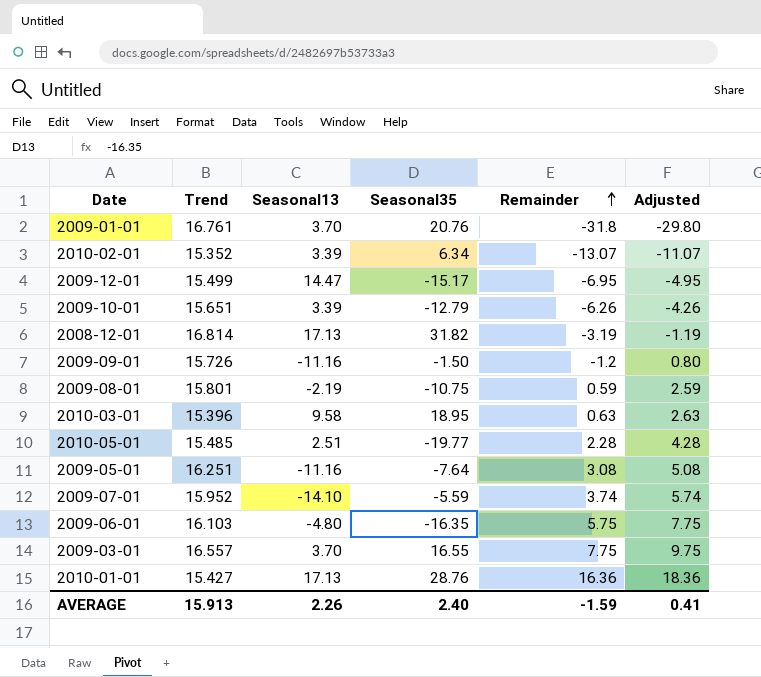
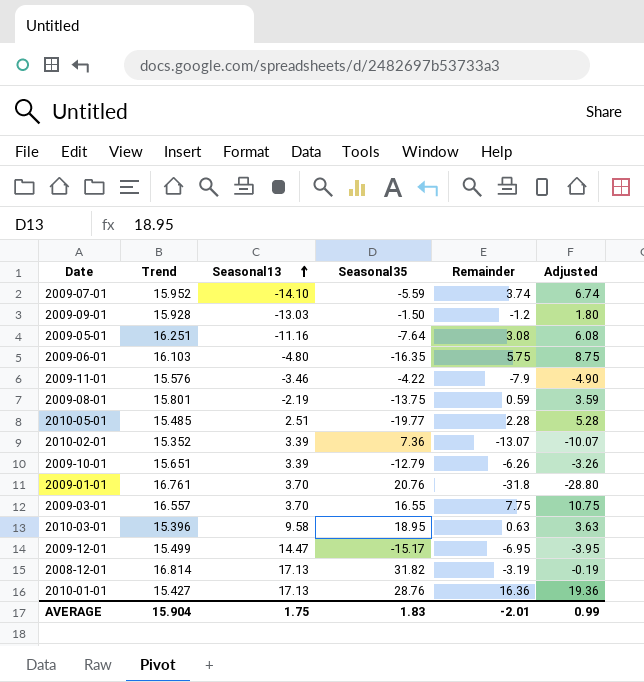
row order: Remainder ascending -> Seasonal13 ascending
column Adjusted | formula: [Remainder] + 2 -> [Remainder] + 3
2009-09-01 | Trend: 15.726 -> 15.928
2009-09-01 | Seasonal13: -11.16 -> -13.03
row 2009-11-01: none -> 15.576 | -3.46 | -4.22 | -7.9 | -4.90
2009-08-01 | Seasonal35: -10.75 -> -13.75
2010-02-01 | Seasonal35: 6.34 -> 7.36
AVERAGE | Trend: 15.913 -> 15.904
AVERAGE | Seasonal13: 2.26 -> 1.75
AVERAGE | Seasonal35: 2.40 -> 1.83
AVERAGE | Remainder: -1.59 -> -2.01
AVERAGE | Adjusted: 0.41 -> 0.99

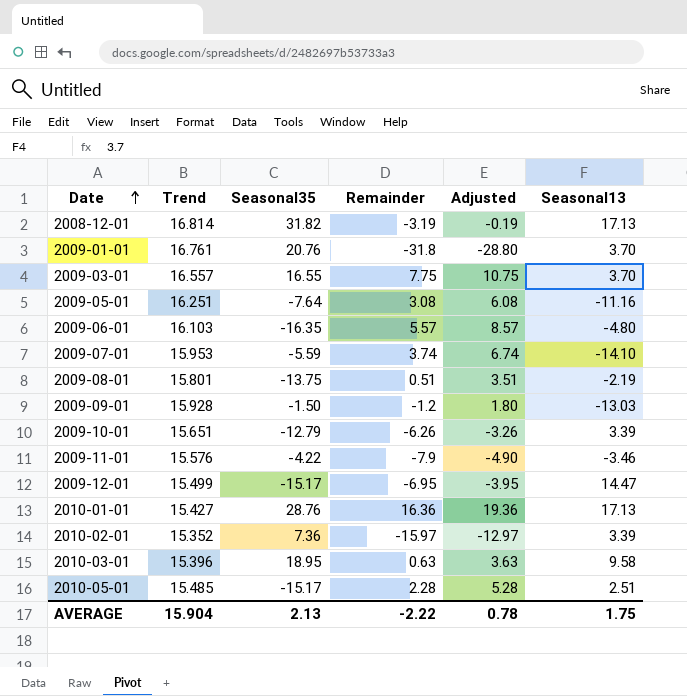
row order: Seasonal13 ascending -> Date ascending
column Seasonal13 | position: 3 -> 6
2009-06-01 | Remainder: 5.75 -> 5.57
2009-06-01 | Adjusted: 8.75 -> 8.57
2009-07-01 | Trend: 15.952 -> 15.953
2009-08-01 | Remainder: 0.59 -> 0.51
2009-08-01 | Adjusted: 3.59 -> 3.51
2010-02-01 | Remainder: -13.07 -> -15.97
2010-02-01 | Adjusted: -10.07 -> -12.97
2010-05-01 | Seasonal35: -19.77 -> -15.17
AVERAGE | Seasonal35: 1.83 -> 2.13
AVERAGE | Remainder: -2.01 -> -2.22
AVERAGE | Adjusted: 0.99 -> 0.78

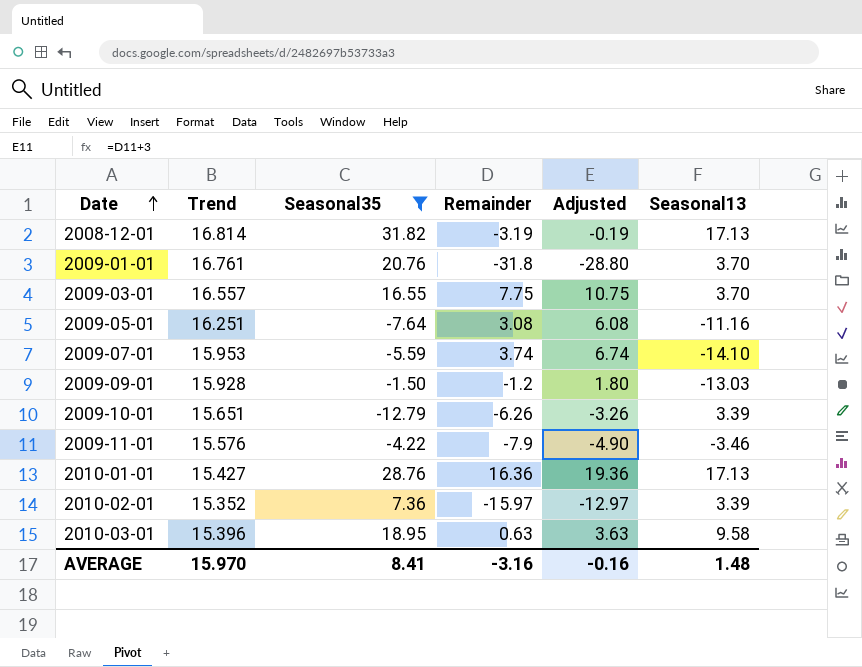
filter: none -> Seasonal35 >= -12.79
AVERAGE | Trend: 15.904 -> 15.970
AVERAGE | Seasonal35: 2.13 -> 8.41
AVERAGE | Remainder: -2.22 -> -3.16
AVERAGE | Adjusted: 0.78 -> -0.16
AVERAGE | Seasonal13: 1.75 -> 1.48

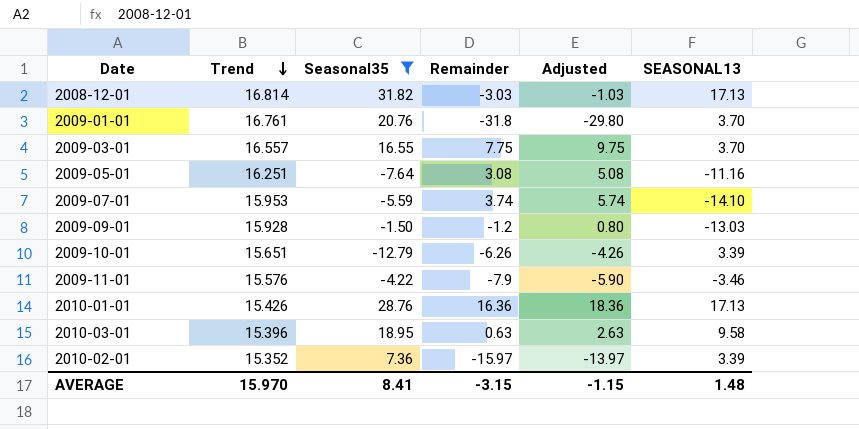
row order: Date ascending -> Trend descending
column Adjusted | formula: [Remainder] + 3 -> [Remainder] + 2
column name: Seasonal13 -> SEASONAL13
2008-12-01 | Remainder: -3.19 -> -3.03
2010-01-01 | Trend: 15.427 -> 15.426
AVERAGE | Remainder: -3.16 -> -3.15
AVERAGE | Adjusted: -0.16 -> -1.15

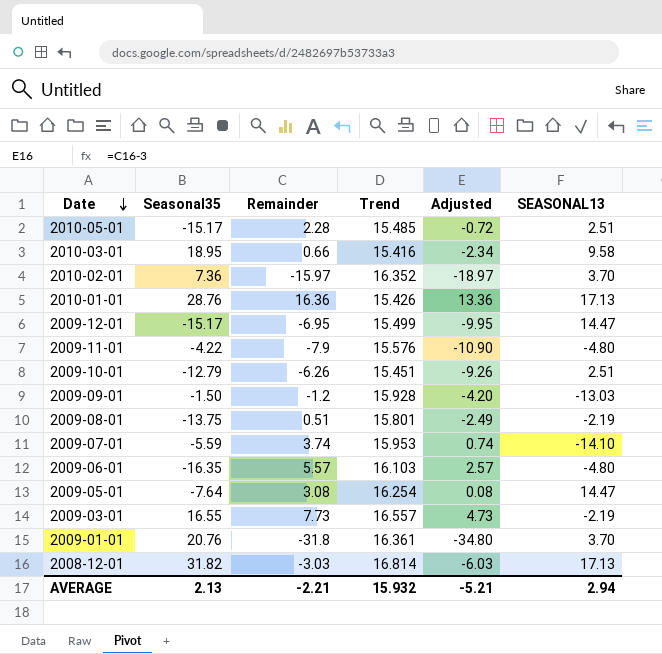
filter: Seasonal35 >= -12.79 -> none
row order: Trend descending -> Date descending
column Trend | position: 2 -> 4
column Adjusted | formula: [Remainder] + 2 -> [Remainder] - 3
2010-03-01 | Remainder: 0.63 -> 0.66
2010-03-01 | Trend: 15.396 -> 15.416
2010-02-01 | Trend: 15.352 -> 16.352
2010-02-01 | SEASONAL13: 3.39 -> 3.70
2009-11-01 | SEASONAL13: -3.46 -> -4.80
2009-10-01 | Trend: 15.651 -> 15.451
2009-10-01 | SEASONAL13: 3.39 -> 2.51
2009-05-01 | Trend: 16.251 -> 16.254
2009-05-01 | SEASONAL13: -11.16 -> 14.47
2009-03-01 | Remainder: 7.75 -> 7.73
2009-03-01 | SEASONAL13: 3.70 -> -2.19
2009-01-01 | Trend: 16.761 -> 16.361
AVERAGE | Seasonal35: 8.41 -> 2.13
AVERAGE | Remainder: -3.15 -> -2.21
AVERAGE | Trend: 15.970 -> 15.932
AVERAGE | Adjusted: -1.15 -> -5.21
AVERAGE | SEASONAL13: 1.48 -> 2.94

